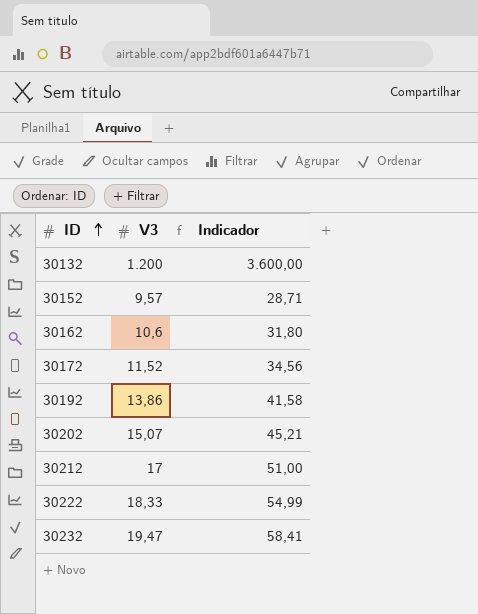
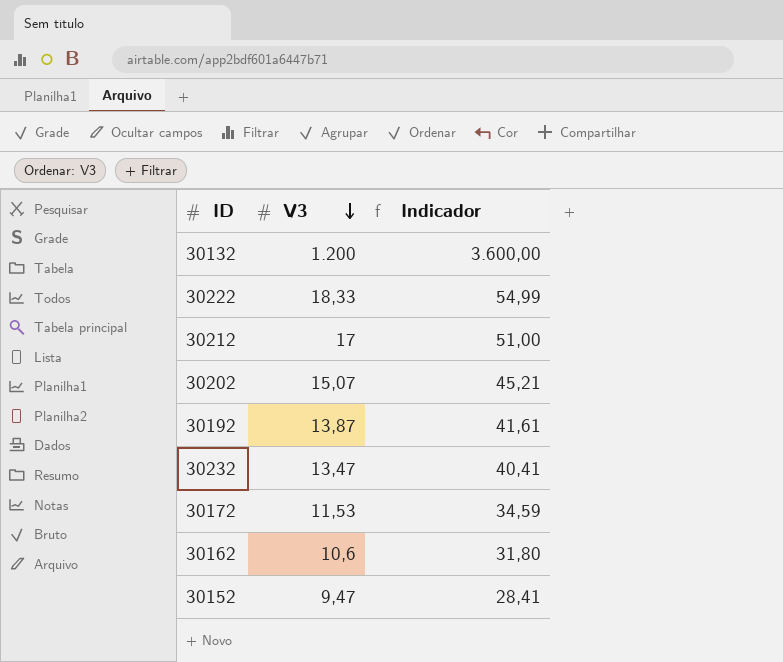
row order: ID ascending -> V3 descending
30192 | V3: 13,86 -> 13,87
30192 | Indicador: 41,58 -> 41,61
30232 | V3: 19,47 -> 13,47
30232 | Indicador: 58,41 -> 40,41
30172 | V3: 11,52 -> 11,53
30172 | Indicador: 34,56 -> 34,59
30152 | V3: 9,57 -> 9,47
30152 | Indicador: 28,71 -> 28,41

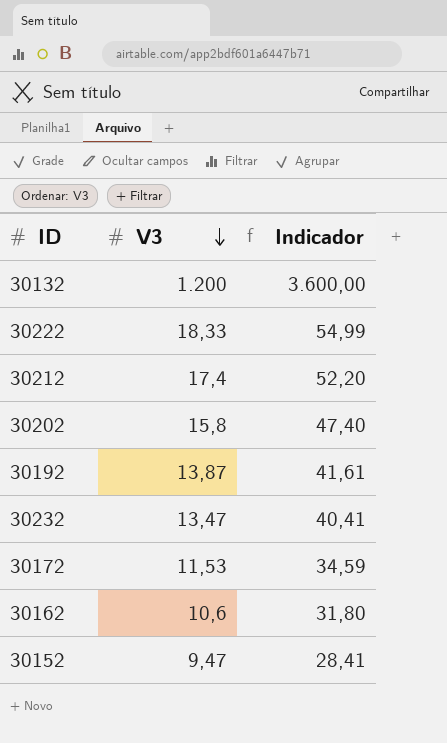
30212 | V3: 17 -> 17,4
30212 | Indicador: 51,00 -> 52,20
30202 | V3: 15,07 -> 15,8
30202 | Indicador: 45,21 -> 47,40

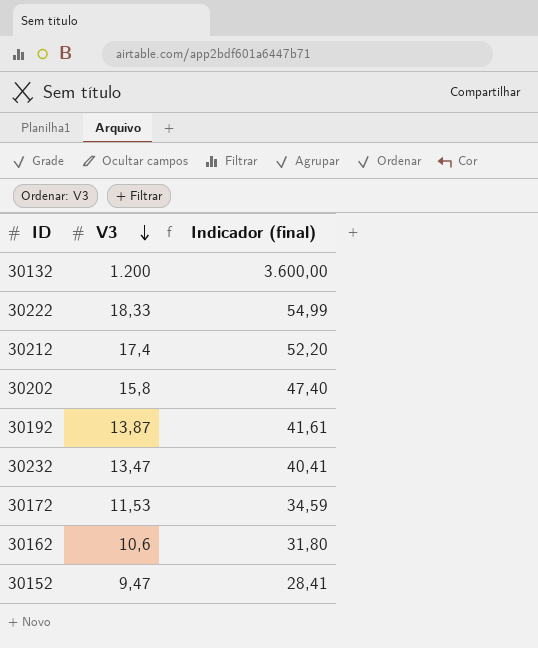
column name: Indicador -> Indicador (final)

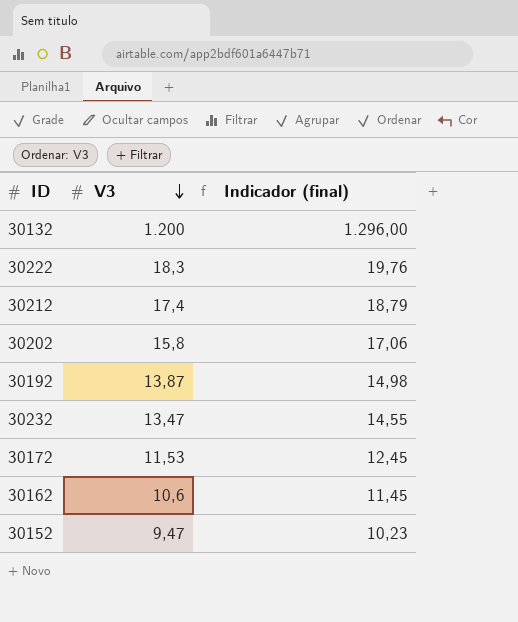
column Indicador (final) | formula: [V3] * 3 -> [V3] * 1,08
30222 | V3: 18,33 -> 18,3

